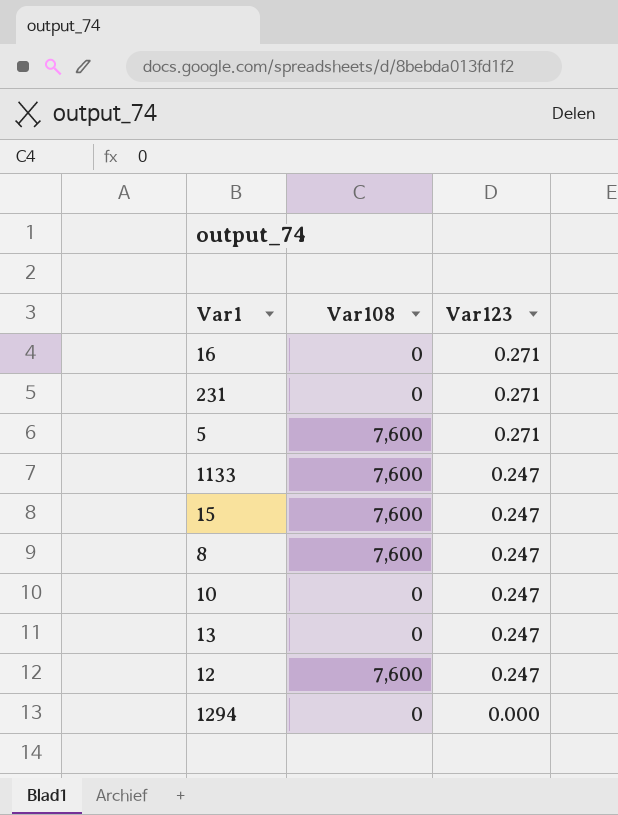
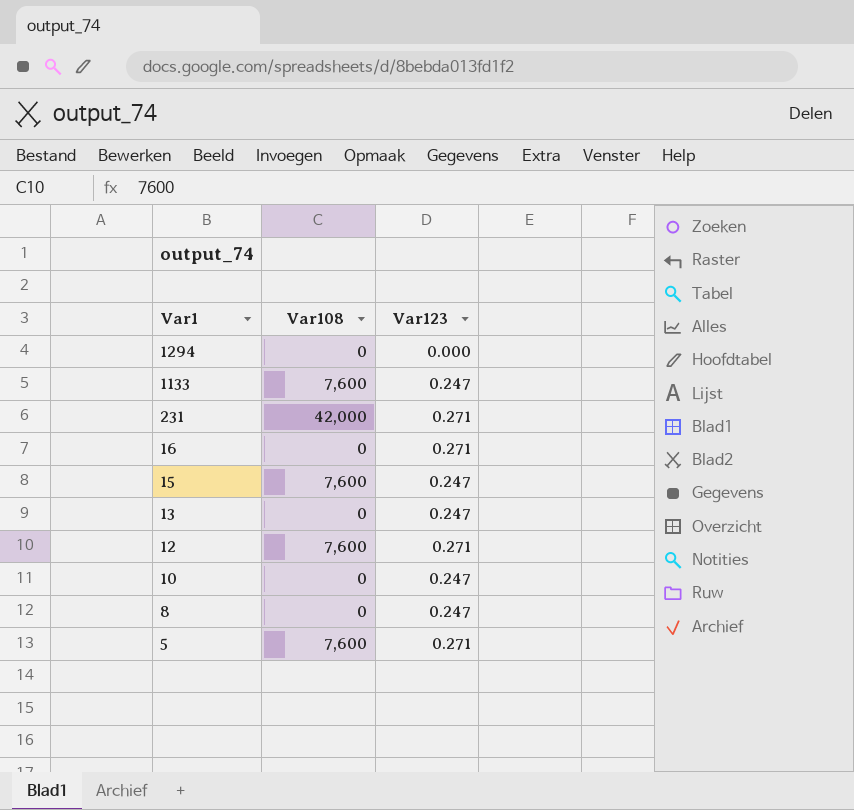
row order: Var123 descending -> Var1 descending
231 | Var108: 0 -> 42,000
12 | Var123: 0.247 -> 0.271
8 | Var108: 7,600 -> 0

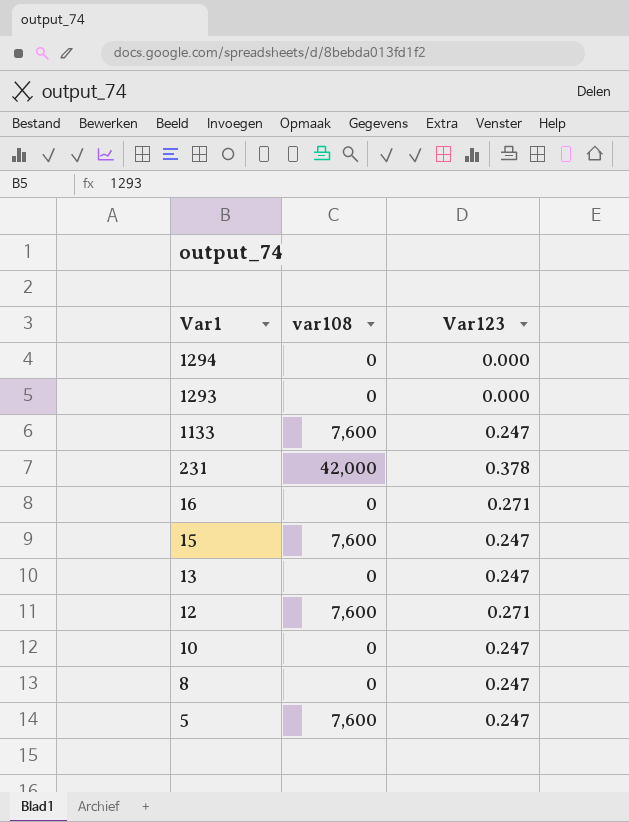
column name: Var108 -> var108
row 1293: none -> 0 | 0.000
231 | Var123: 0.271 -> 0.378
5 | Var123: 0.271 -> 0.247

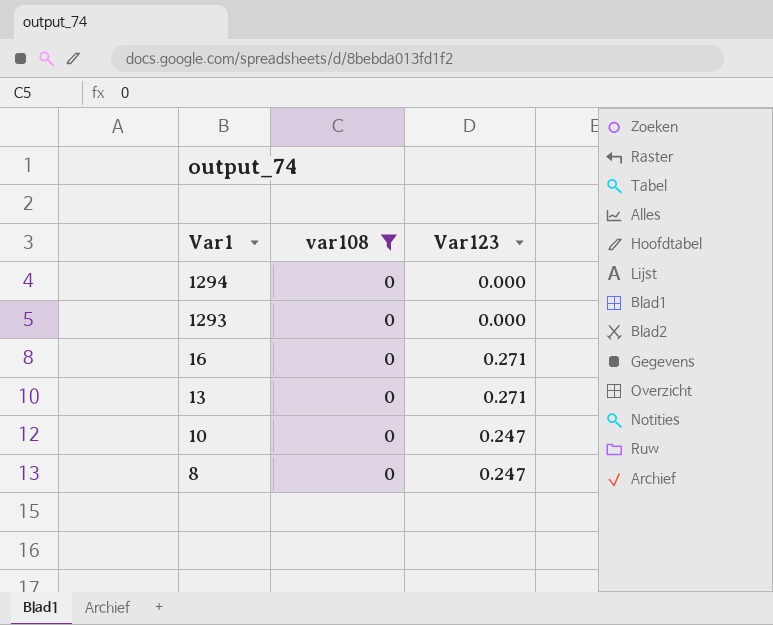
filter: none -> var108 = 0
13 | Var123: 0.247 -> 0.271

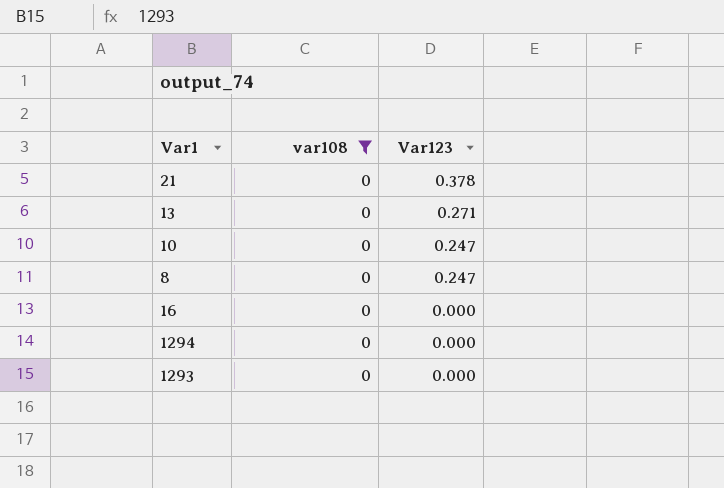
row order: Var1 descending -> Var123 descending
row 21: none -> 0 | 0.378
16 | Var123: 0.271 -> 0.000

